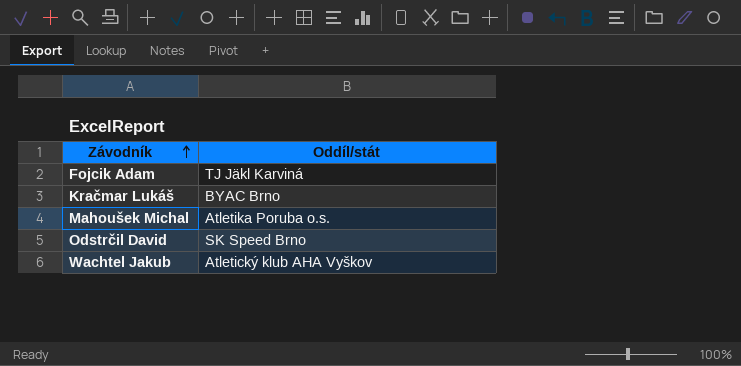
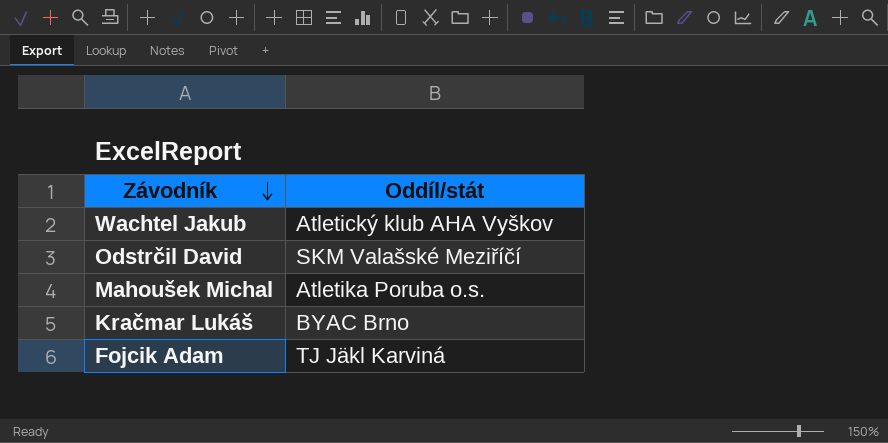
row order: Závodník ascending -> Závodník descending
Odstrčil David | Oddíl/stát: SK Speed Brno -> SKM Valašské Meziříčí

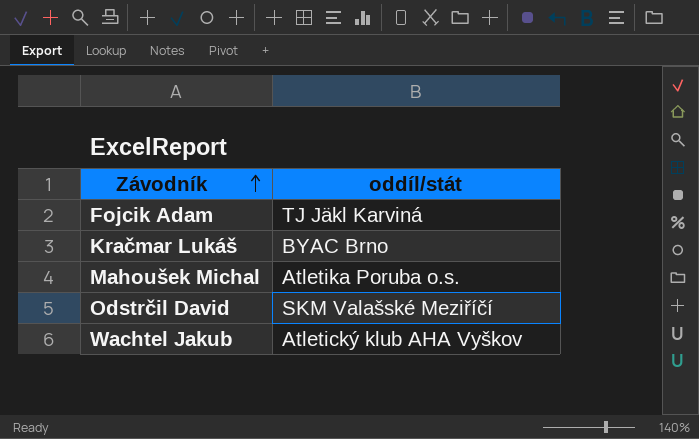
row order: Závodník descending -> Závodník ascending
column name: Oddíl/stát -> oddíl/stát

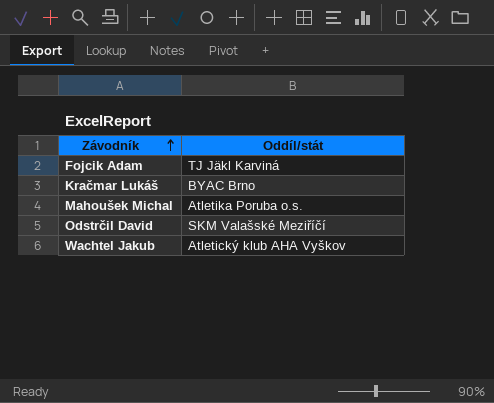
column name: oddíl/stát -> Oddíl/stát

